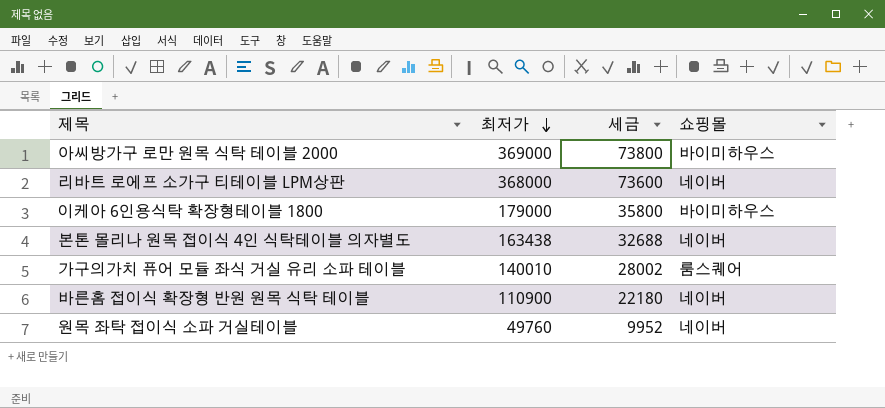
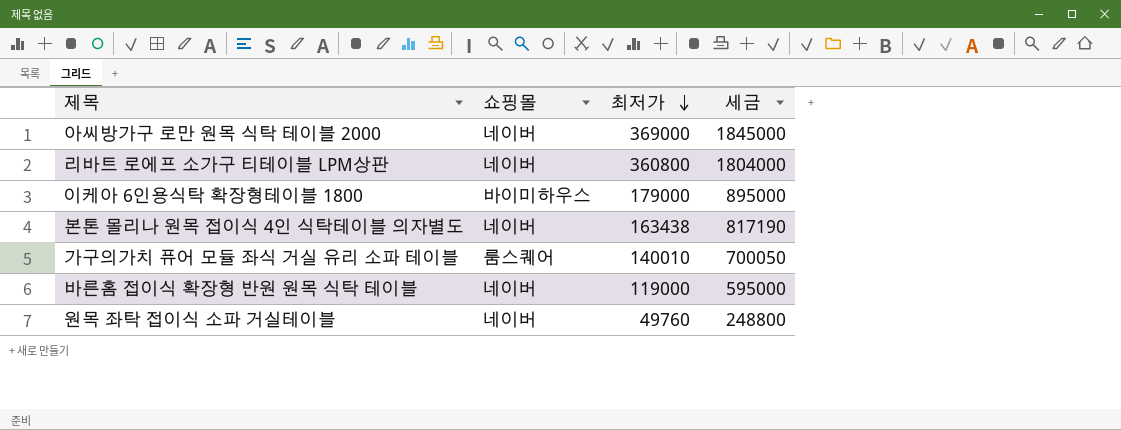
column 쇼핑몰 | position: 4 -> 2
column 세금 | formula: [최저가] * 0.2 -> [최저가] * 5
아씨방가구 로만 원목 식탁 테이블 2000 | 쇼핑몰: 바이미하우스 -> 네이버
리바트 로에프 소가구 티테이블 LPM상판 | 최저가: 368000 -> 360800
바른홈 접이식 확장형 반원 원목 식탁 테이블 | 최저가: 110900 -> 119000

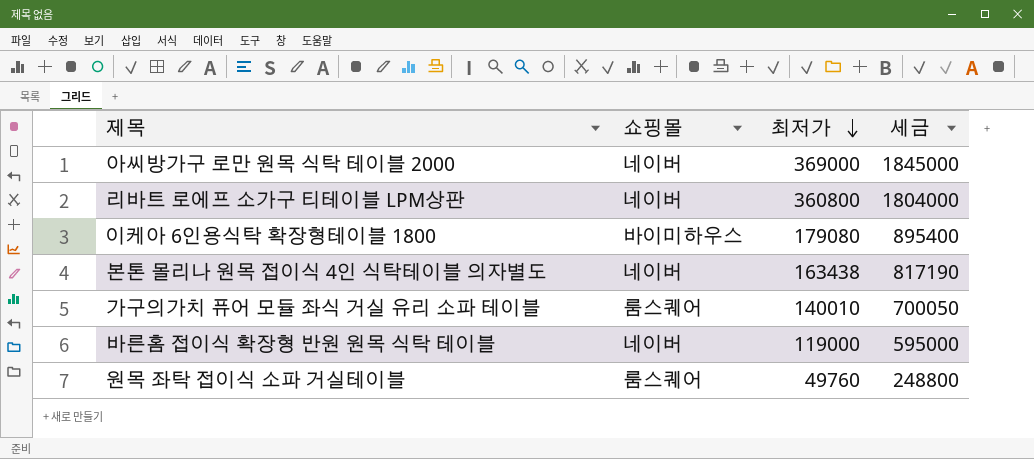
이케아 6인용식탁 확장형테이블 1800 | 최저가: 179000 -> 179080
이케아 6인용식탁 확장형테이블 1800 | 세금: 895000 -> 895400
원목 좌탁 접이식 소파 거실테이블 | 쇼핑몰: 네이버 -> 룸스퀘어

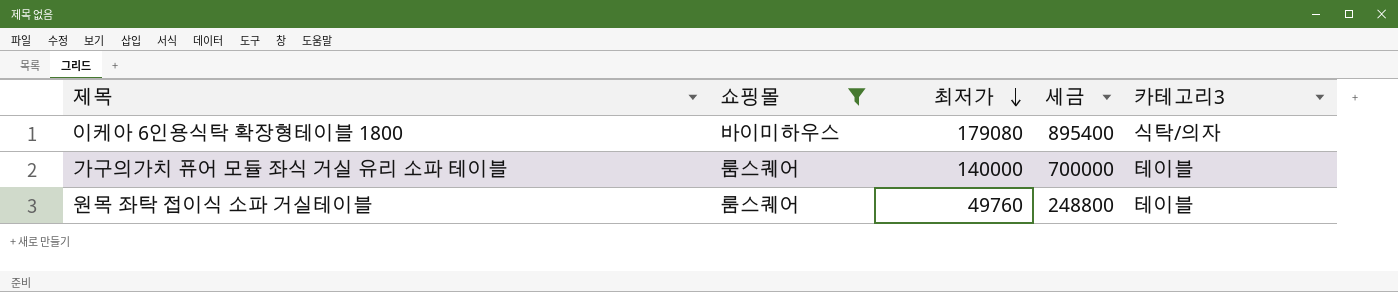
filter: none -> 쇼핑몰 != 네이버
column 카테고리3 | position: none -> 5
가구의가치 퓨어 모듈 좌식 거실 유리 소파 테이블 | 최저가: 140010 -> 140000
가구의가치 퓨어 모듈 좌식 거실 유리 소파 테이블 | 세금: 700050 -> 700000

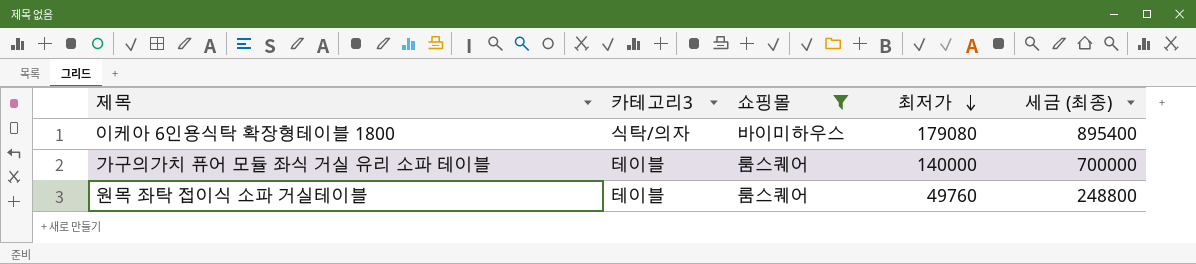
column 카테고리3 | position: 5 -> 2
column name: 세금 -> 세금 (최종)

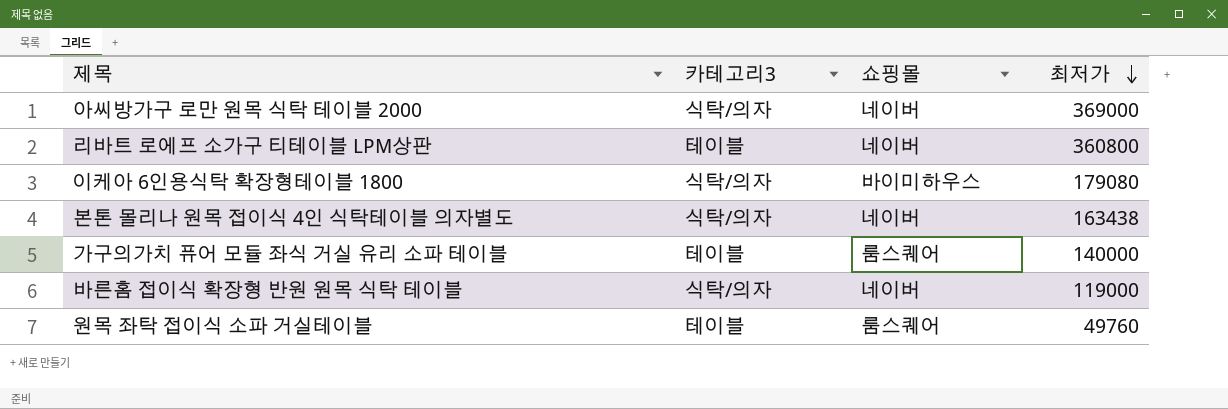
filter: 쇼핑몰 != 네이버 -> none
column 세금 (최종) | formula: [최저가] * 5 -> none

